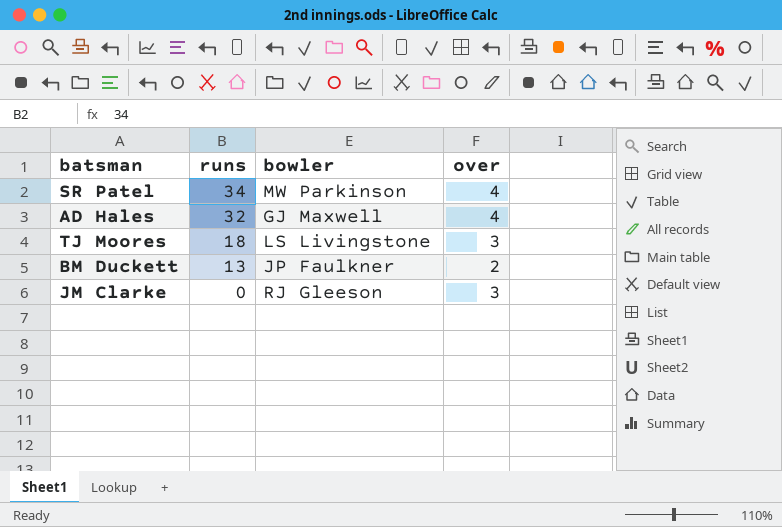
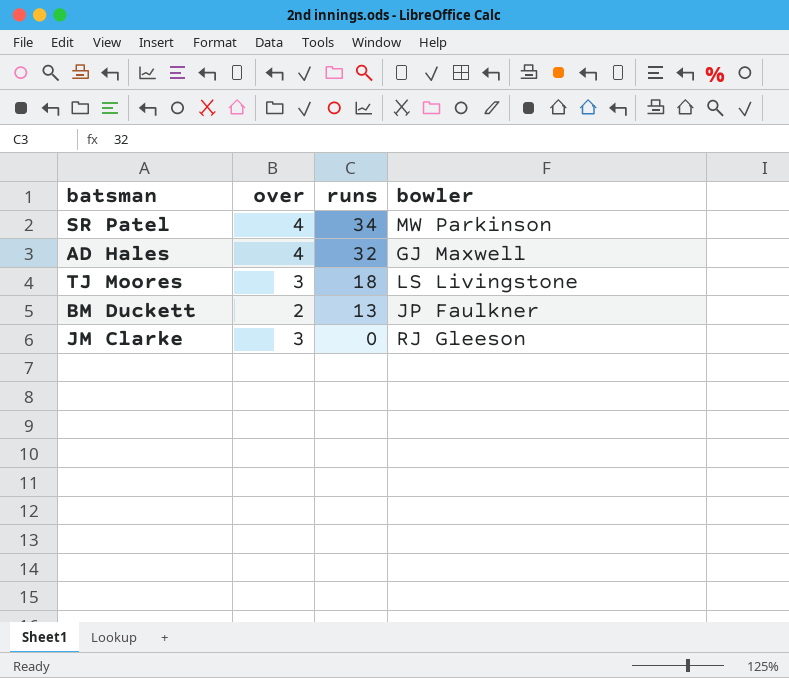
column over | position: 4 -> 2

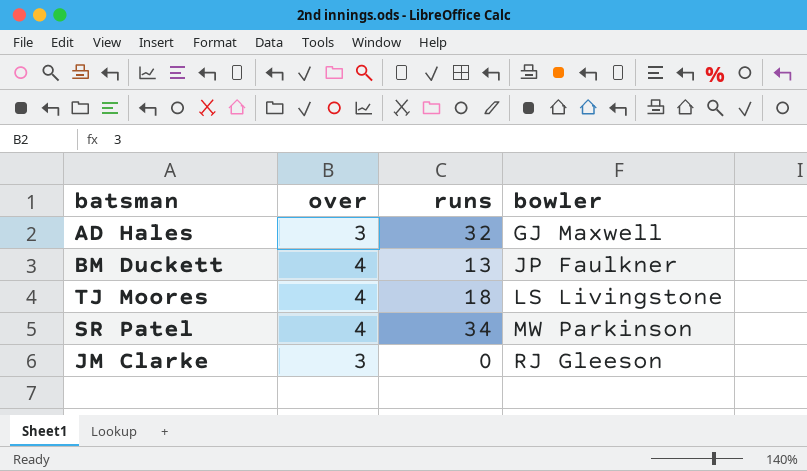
row order: runs descending -> bowler ascending
AD Hales | over: 4 -> 3
BM Duckett | over: 2 -> 4
TJ Moores | over: 3 -> 4

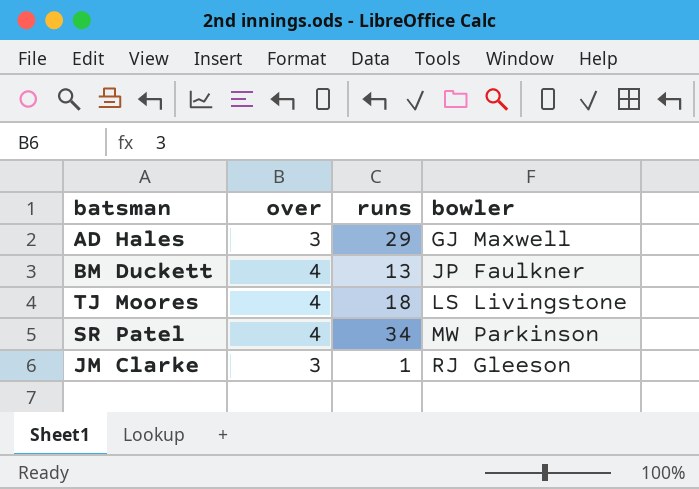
AD Hales | runs: 32 -> 29
JM Clarke | runs: 0 -> 1

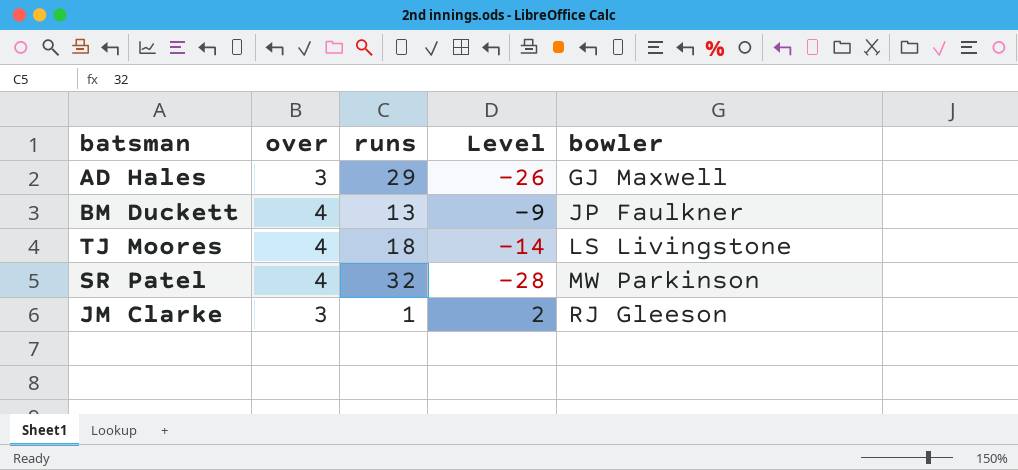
column Level | formula: none -> [over] - [runs]
SR Patel | runs: 34 -> 32

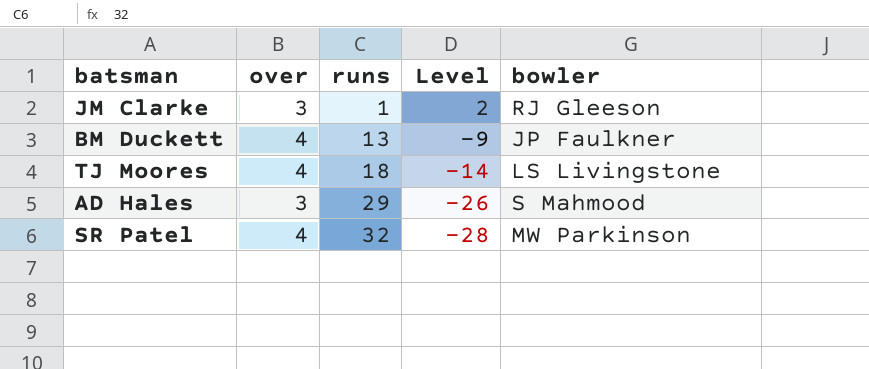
row order: bowler ascending -> runs ascending
AD Hales | bowler: GJ Maxwell -> S Mahmood

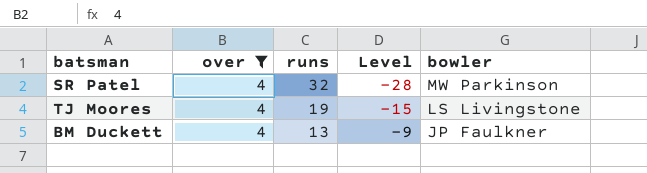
filter: none -> over = 4
row order: runs ascending -> runs descending
TJ Moores | runs: 18 -> 19
TJ Moores | Level: -14 -> -15

